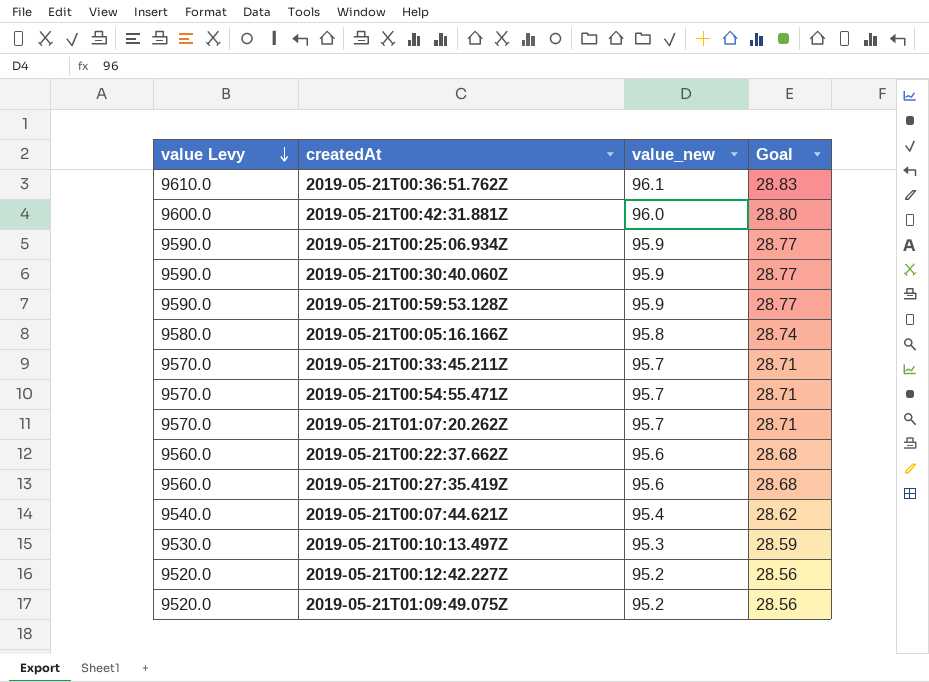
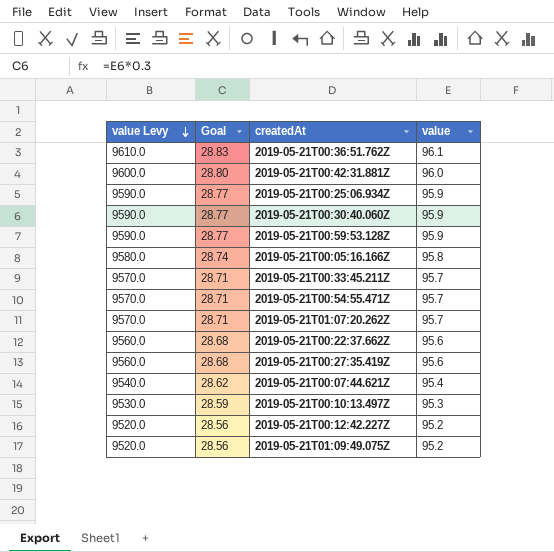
column Goal | position: 4 -> 2
column name: value_new -> value

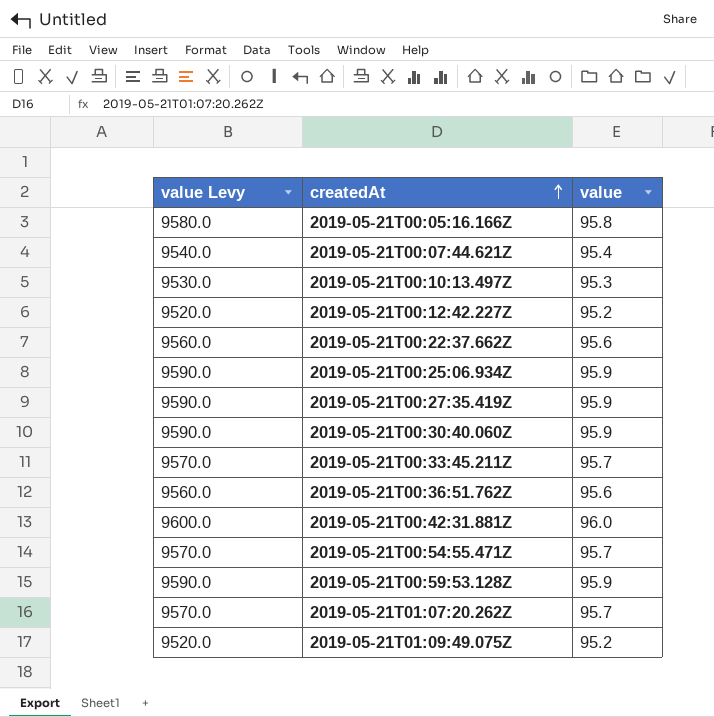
row order: value Levy descending -> createdAt ascending
column Goal | formula: [value] * 0.3 -> none
2019-05-21T00:27:35.419Z | value Levy: 9560.0 -> 9590.0
2019-05-21T00:27:35.419Z | value: 95.6 -> 95.9
2019-05-21T00:36:51.762Z | value Levy: 9610.0 -> 9560.0
2019-05-21T00:36:51.762Z | value: 96.1 -> 95.6

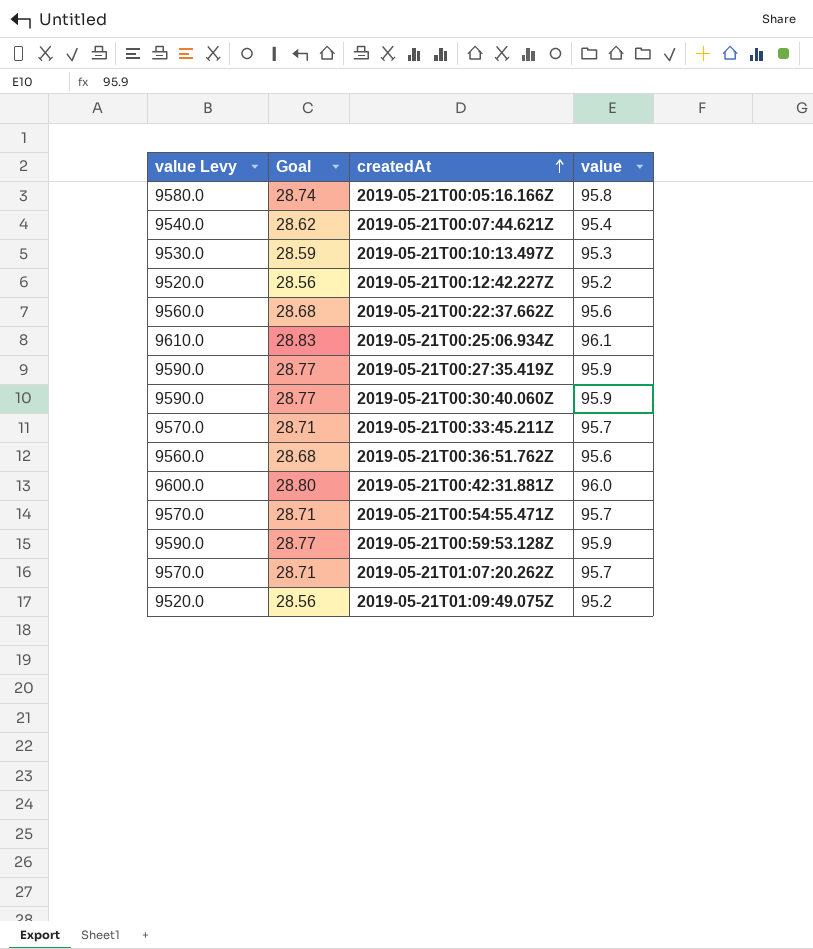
column Goal | formula: none -> [value] * 0.3
2019-05-21T00:25:06.934Z | value Levy: 9590.0 -> 9610.0
2019-05-21T00:25:06.934Z | value: 95.9 -> 96.1

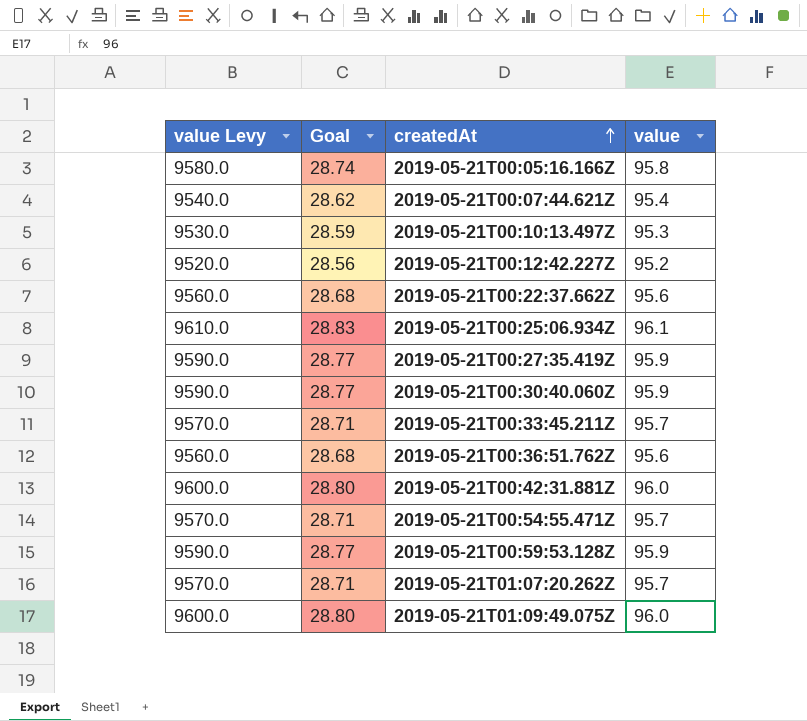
2019-05-21T01:09:49.075Z | value Levy: 9520.0 -> 9600.0
2019-05-21T01:09:49.075Z | Goal: 28.56 -> 28.80
2019-05-21T01:09:49.075Z | value: 95.2 -> 96.0

